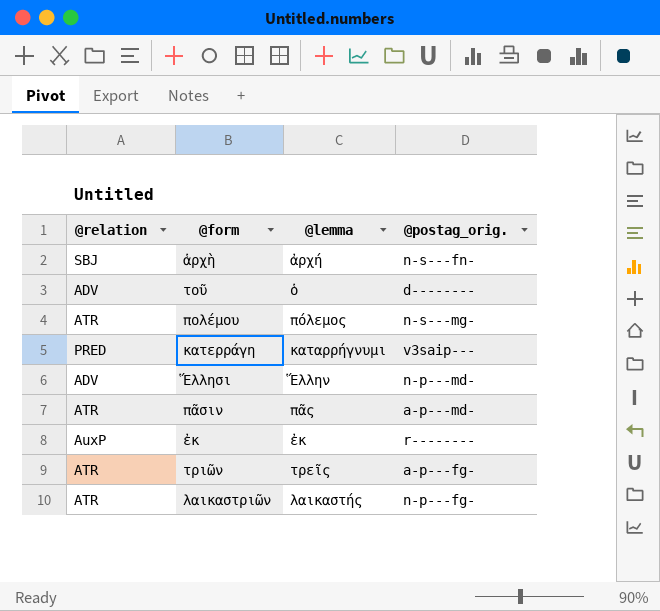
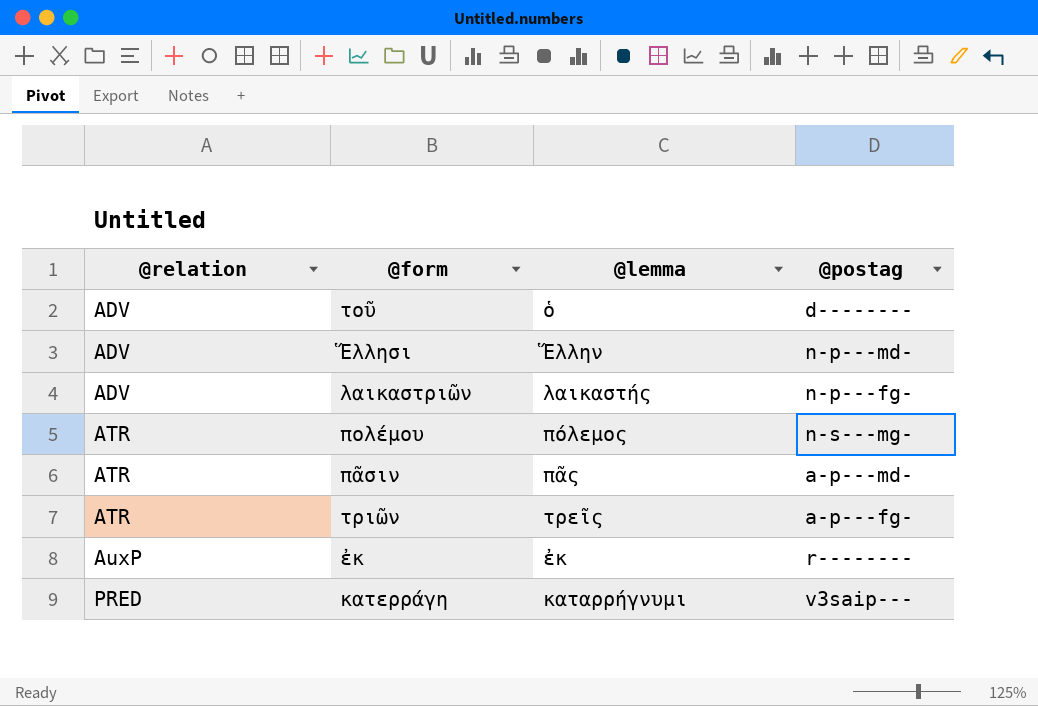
row order: none -> @relation ascending
column name: @postag_orig. -> @postag
row ἁρχὴ: SBJ | ἀρχή | n-s---fn- -> none
λαικαστριῶν | @relation: ATR -> ADV

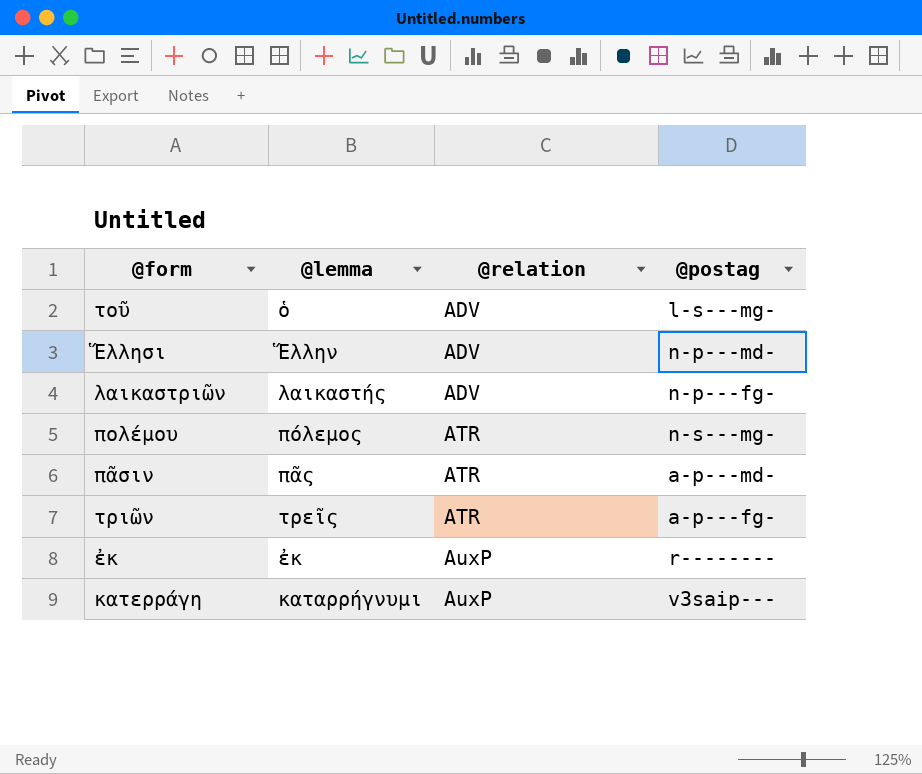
column @relation | position: 1 -> 3
τοῦ | @postag: d-------- -> l-s---mg-
κατερράγη | @relation: PRED -> AuxP

